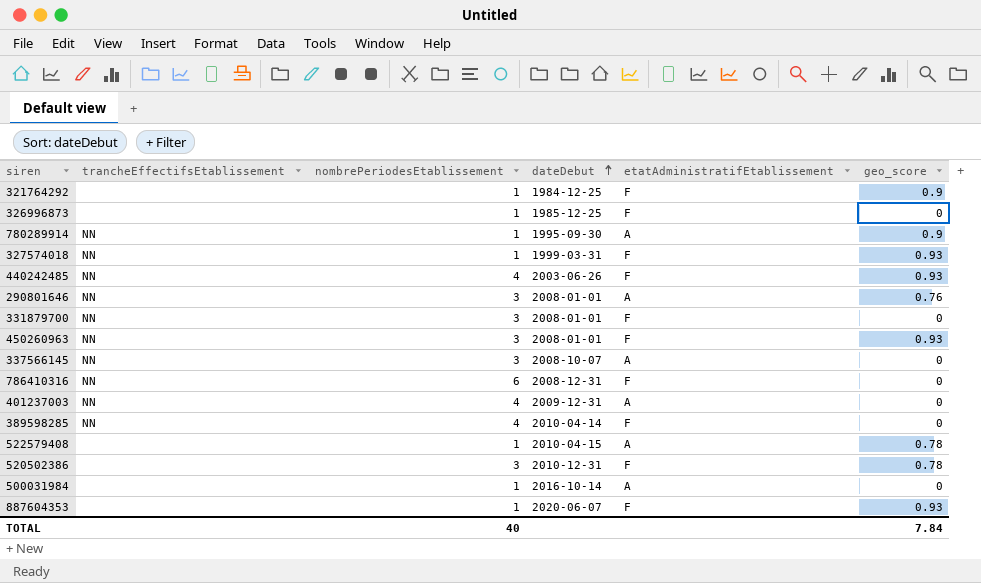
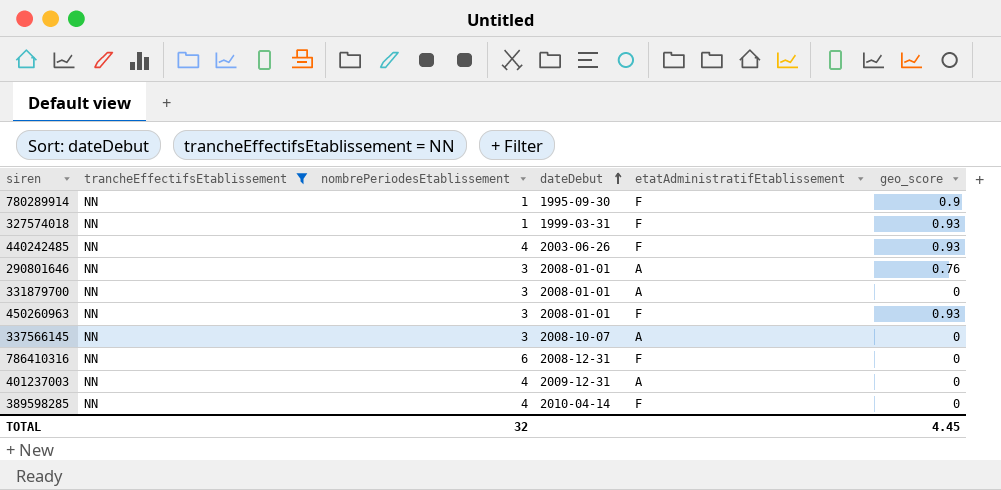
filter: none -> trancheEffectifsEtablissement = NN
780289914 | etatAdministratifEtablissement: A -> F
331879700 | etatAdministratifEtablissement: F -> A
TOTAL | nombrePeriodesEtablissement: 40 -> 32
TOTAL | geo_score: 7.84 -> 4.45

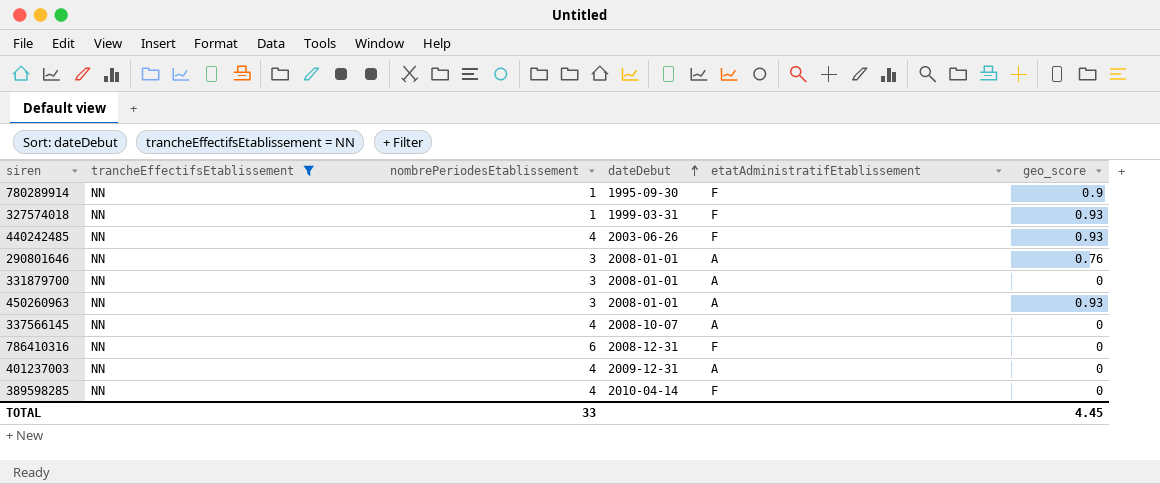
450260963 | etatAdministratifEtablissement: F -> A
337566145 | nombrePeriodesEtablissement: 3 -> 4
TOTAL | nombrePeriodesEtablissement: 32 -> 33

